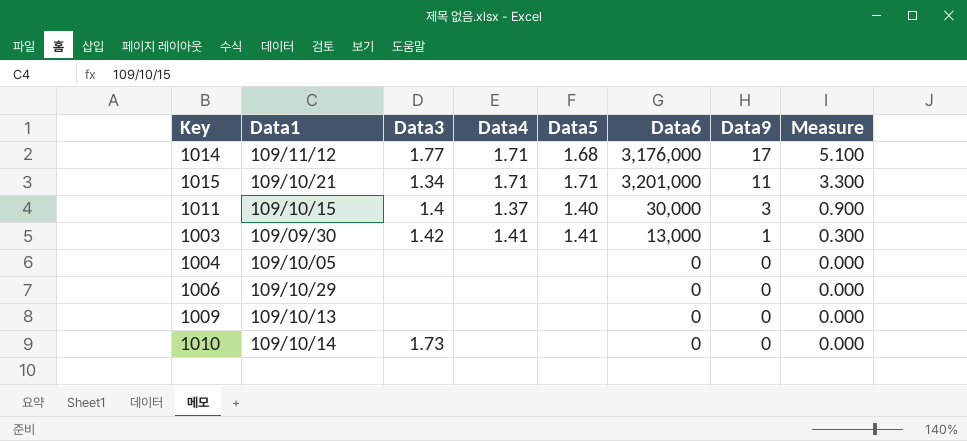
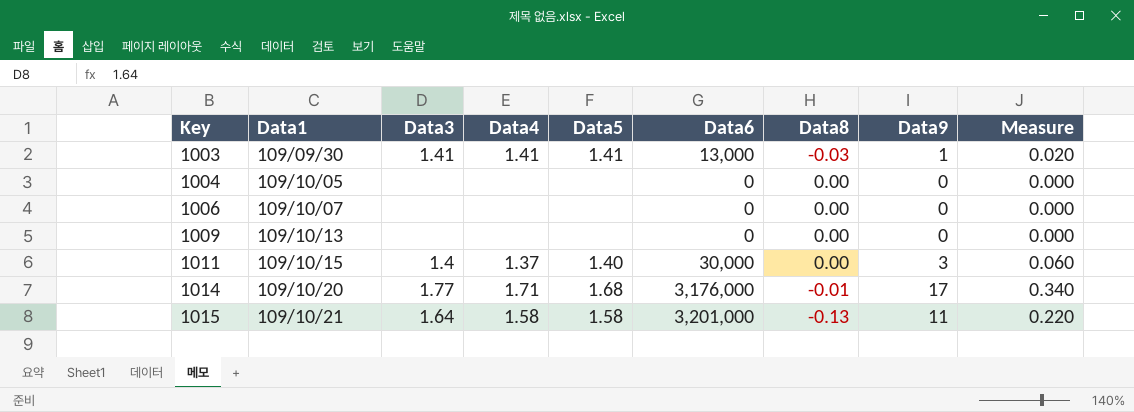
row order: Data9 descending -> Key ascending
column Data8 | position: none -> 7
column Measure | formula: [Data9] * 0.3 -> [Data9] * 0.02
row 1010: 109/10/14 | 1.73 | none | none | 0 | 0 | 0.000 -> none
1003 | Data3: 1.42 -> 1.41
1006 | Data1: 109/10/29 -> 109/10/07
1014 | Data1: 109/11/12 -> 109/10/20
1015 | Data3: 1.34 -> 1.64
1015 | Data4: 1.71 -> 1.58
1015 | Data5: 1.71 -> 1.58

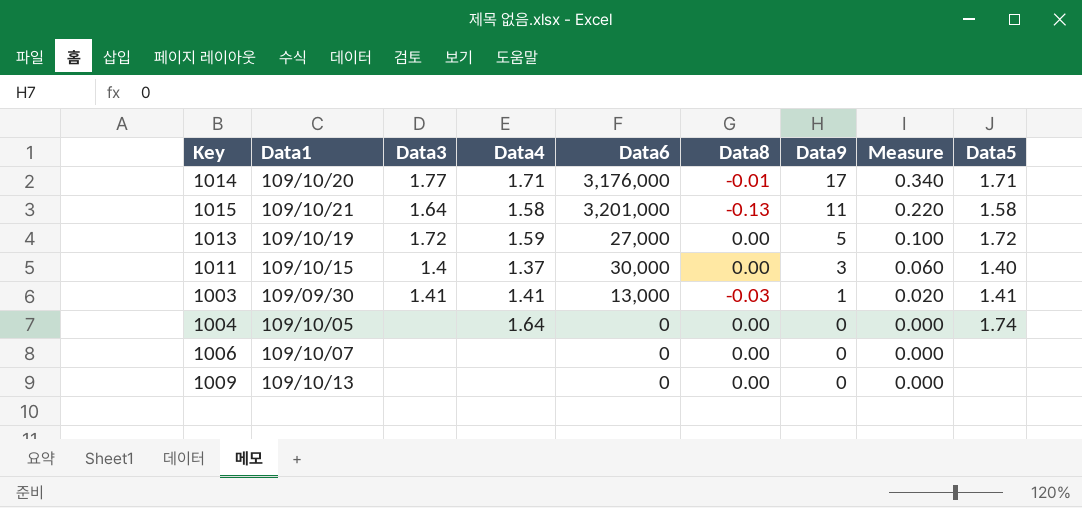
row order: Key ascending -> Data9 descending
column Data5 | position: 5 -> 9
1014 | Data5: 1.68 -> 1.71
row 1013: none -> 109/10/19 | 1.72 | 1.59 | 27,000 | 0.00 | 5 | 0.100 | 1.72
1004 | Data4: none -> 1.64
1004 | Data5: none -> 1.74

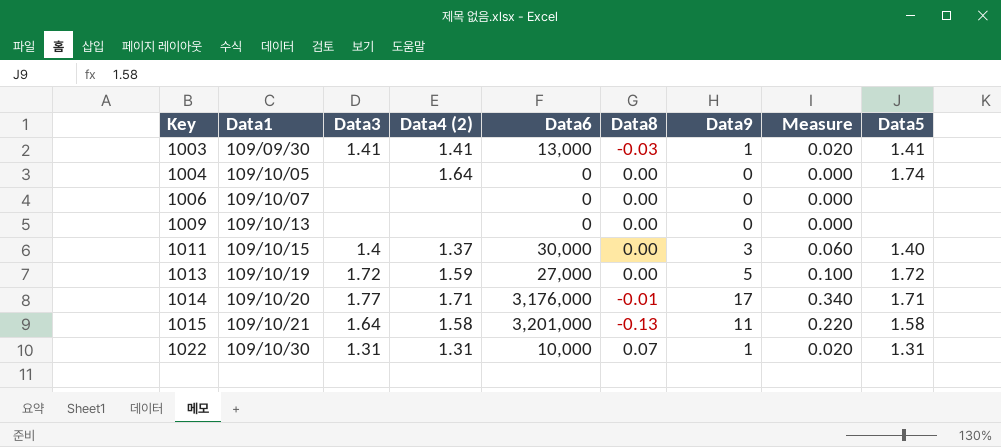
row order: Data9 descending -> Key ascending
column name: Data4 -> Data4 (2)
row 1022: none -> 109/10/30 | 1.31 | 1.31 | 10,000 | 0.07 | 1 | 0.020 | 1.31

